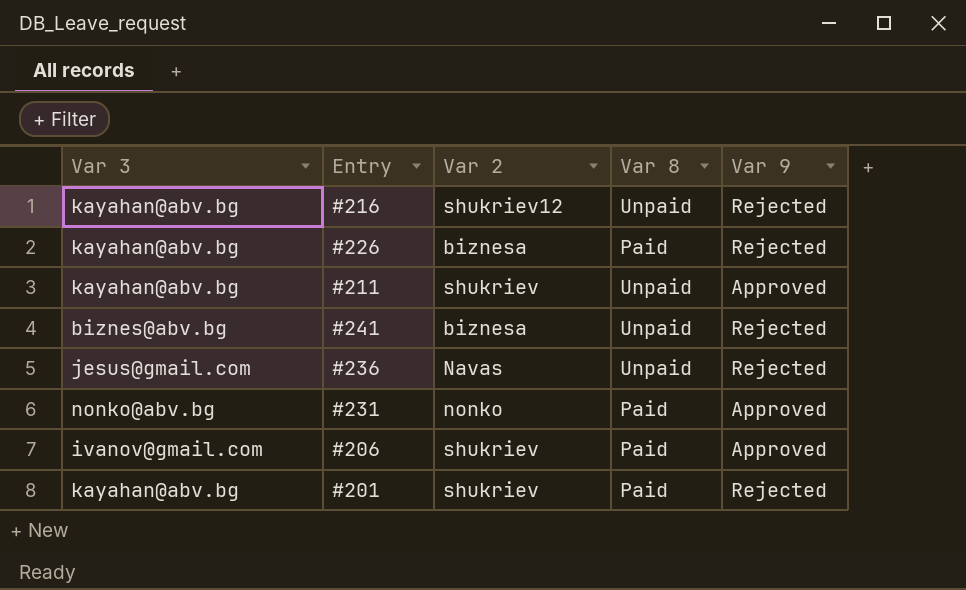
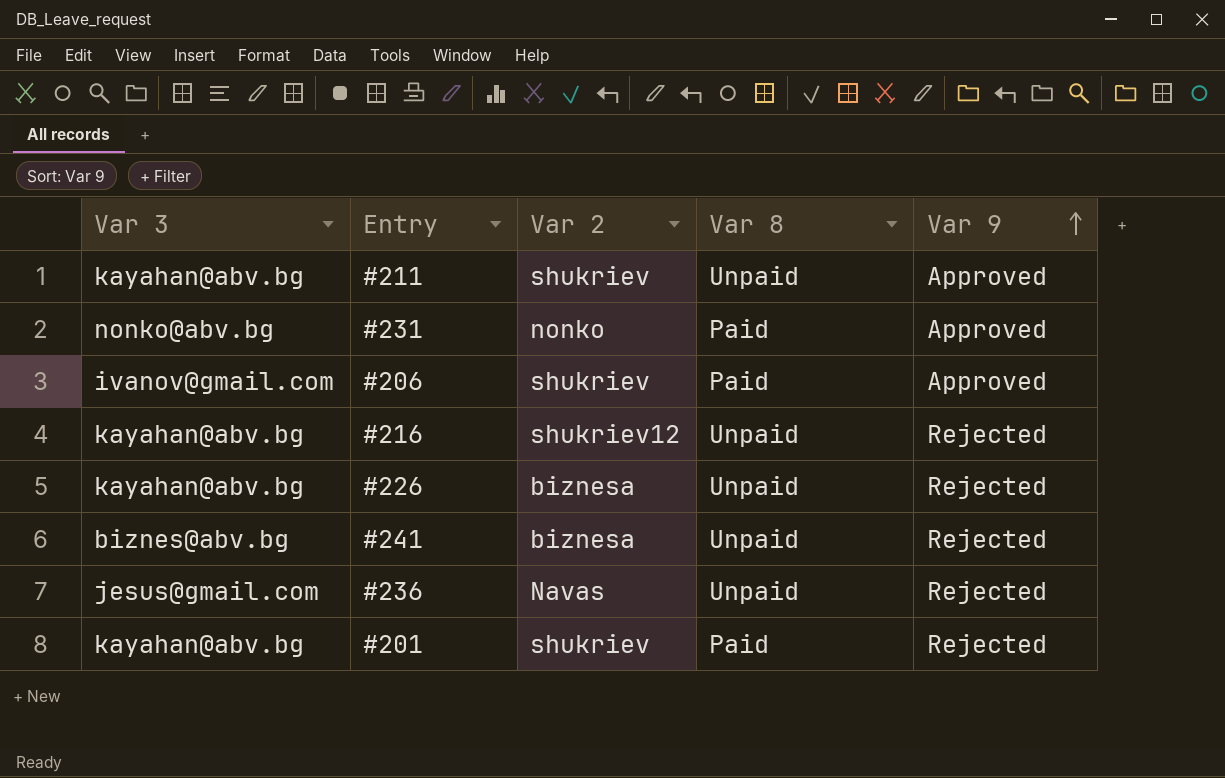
row order: none -> Var 9 ascending
#226 | Var 8: Paid -> Unpaid

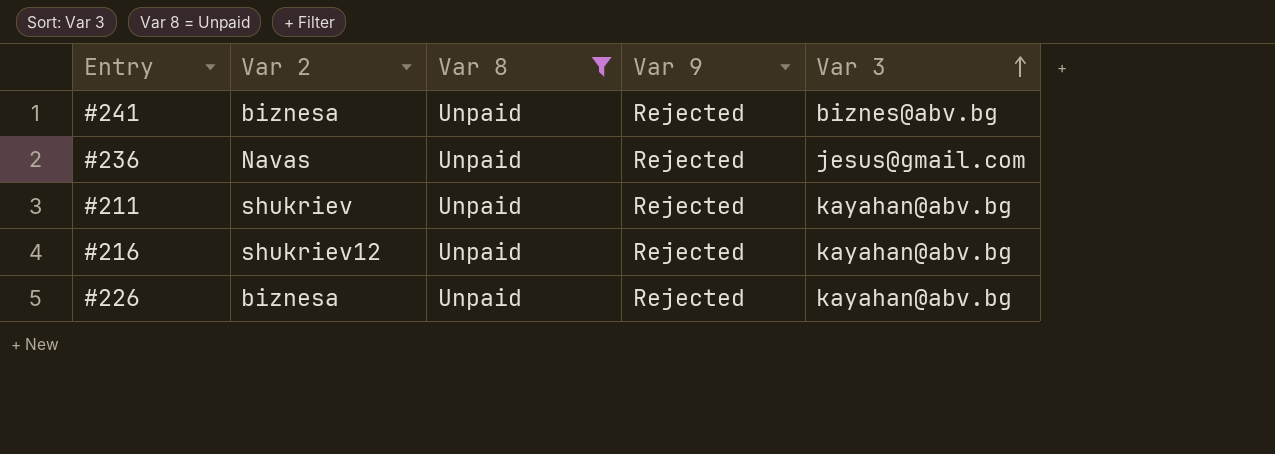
filter: none -> Var 8 = Unpaid
row order: Var 9 ascending -> Var 3 ascending
column Var 3 | position: 1 -> 5
#211 | Var 9: Approved -> Rejected

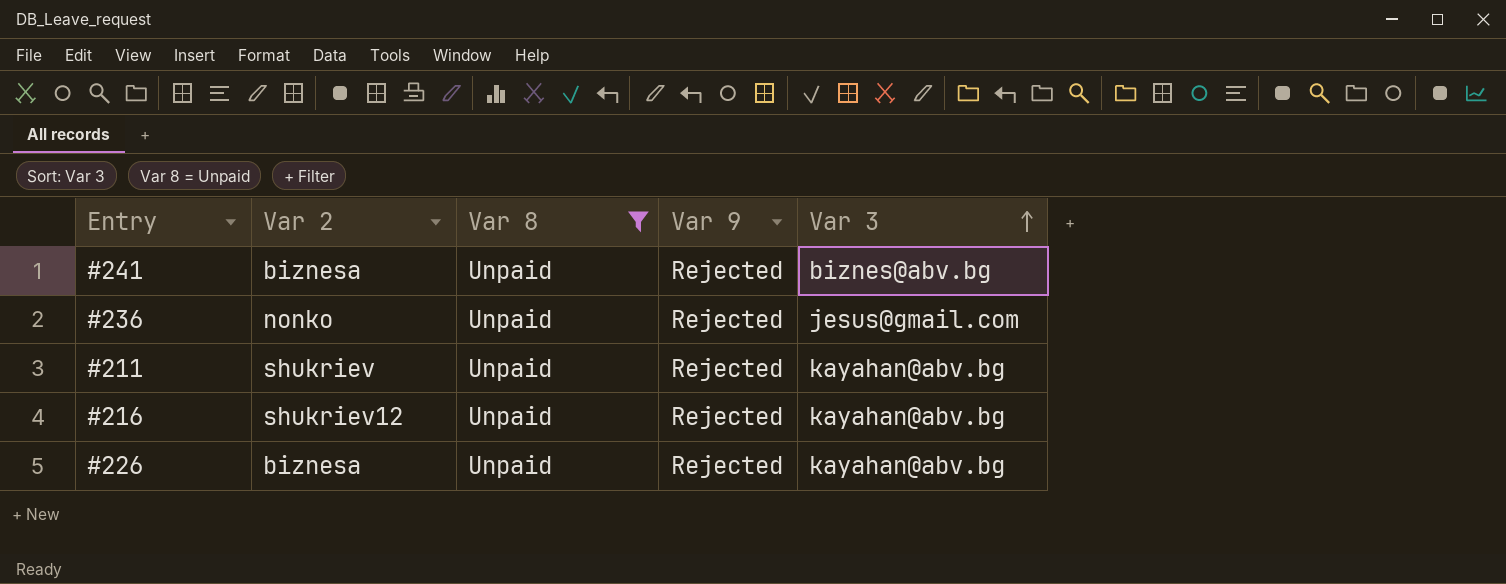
#236 | Var 2: Navas -> nonko

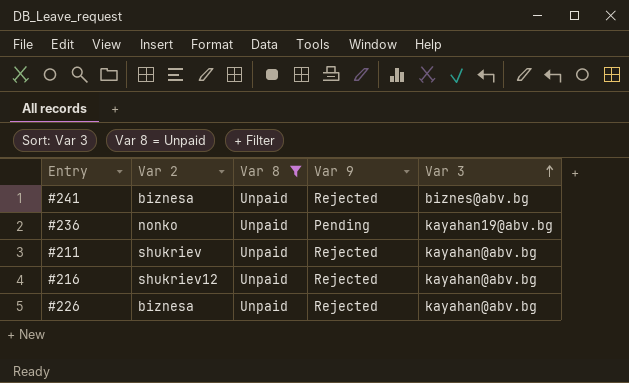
#236 | Var 9: Rejected -> Pending
#236 | Var 3: jesus@gmail.com -> kayahan19@abv.bg

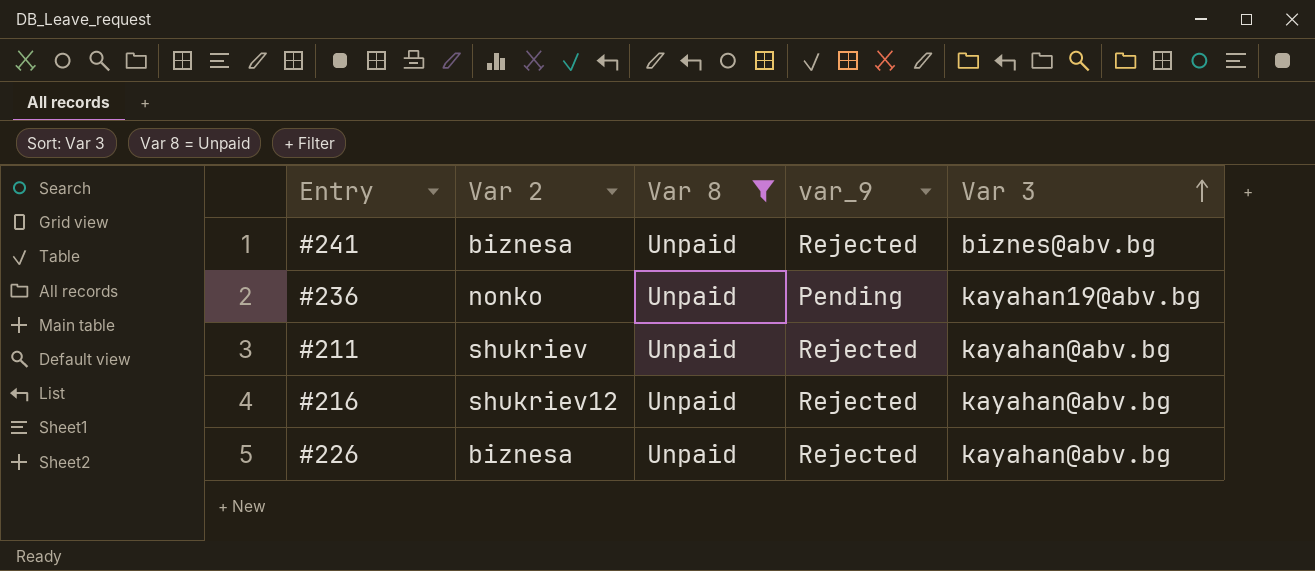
column name: Var 9 -> var_9

